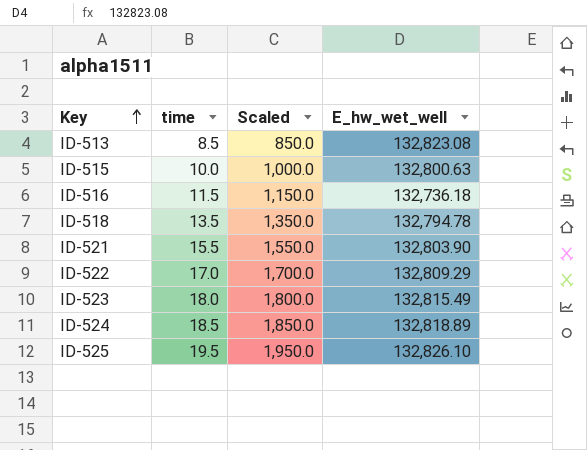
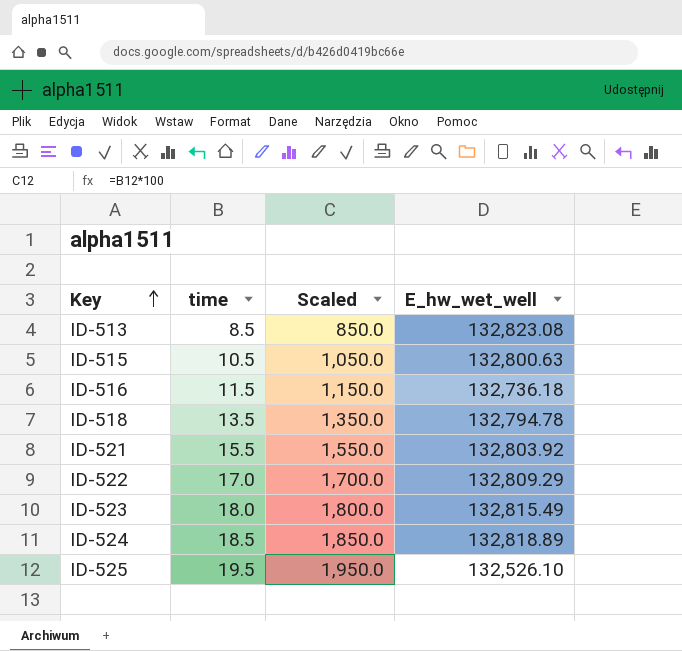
ID-515 | time: 10.0 -> 10.5
ID-515 | Scaled: 1,000.0 -> 1,050.0
ID-521 | E_hw_wet_well: 132,803.90 -> 132,803.92
ID-525 | E_hw_wet_well: 132,826.10 -> 132,526.10

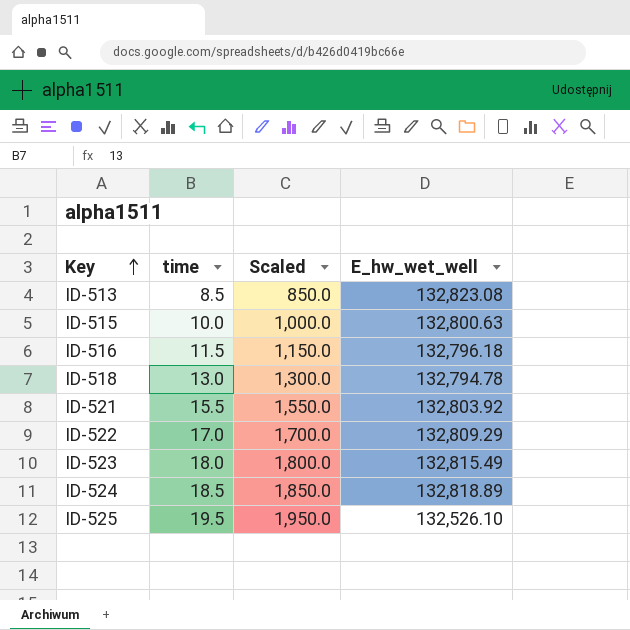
ID-515 | time: 10.5 -> 10.0
ID-515 | Scaled: 1,050.0 -> 1,000.0
ID-516 | E_hw_wet_well: 132,736.18 -> 132,796.18
ID-518 | time: 13.5 -> 13.0
ID-518 | Scaled: 1,350.0 -> 1,300.0

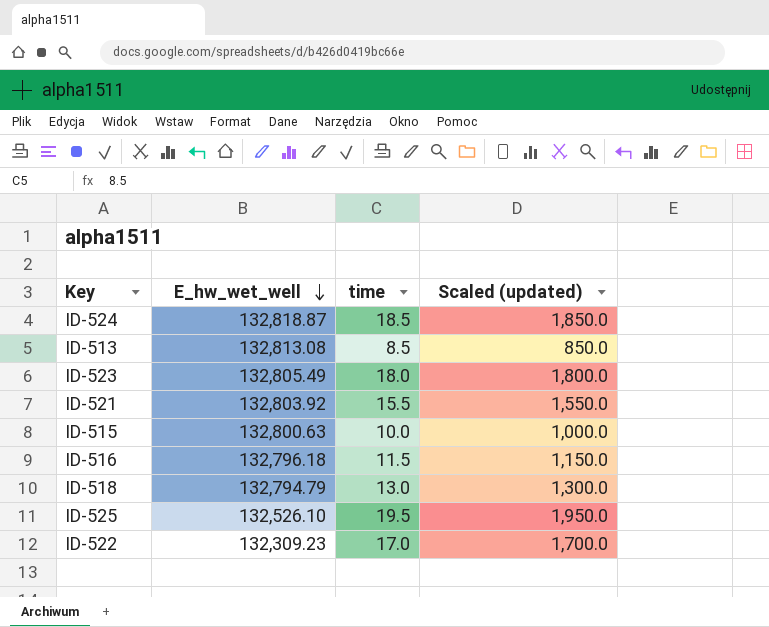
row order: Key ascending -> E_hw_wet_well descending
column E_hw_wet_well | position: 4 -> 2
column name: Scaled -> Scaled (updated)
ID-524 | E_hw_wet_well: 132,818.89 -> 132,818.87
ID-513 | E_hw_wet_well: 132,823.08 -> 132,813.08
ID-523 | E_hw_wet_well: 132,815.49 -> 132,805.49
ID-518 | E_hw_wet_well: 132,794.78 -> 132,794.79
ID-522 | E_hw_wet_well: 132,809.29 -> 132,309.23

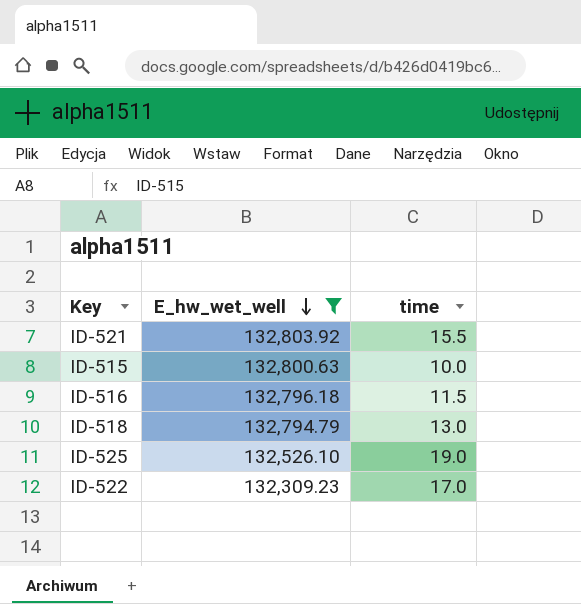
filter: none -> E_hw_wet_well <= 132,803.92
column Scaled (updated) | formula: [time] * 100 -> none
ID-525 | time: 19.5 -> 19.0

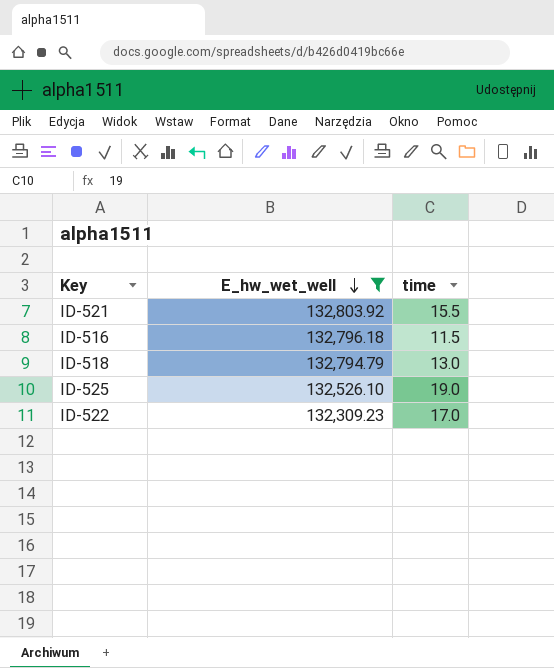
row ID-515: 132,800.63 | 10.0 -> none

